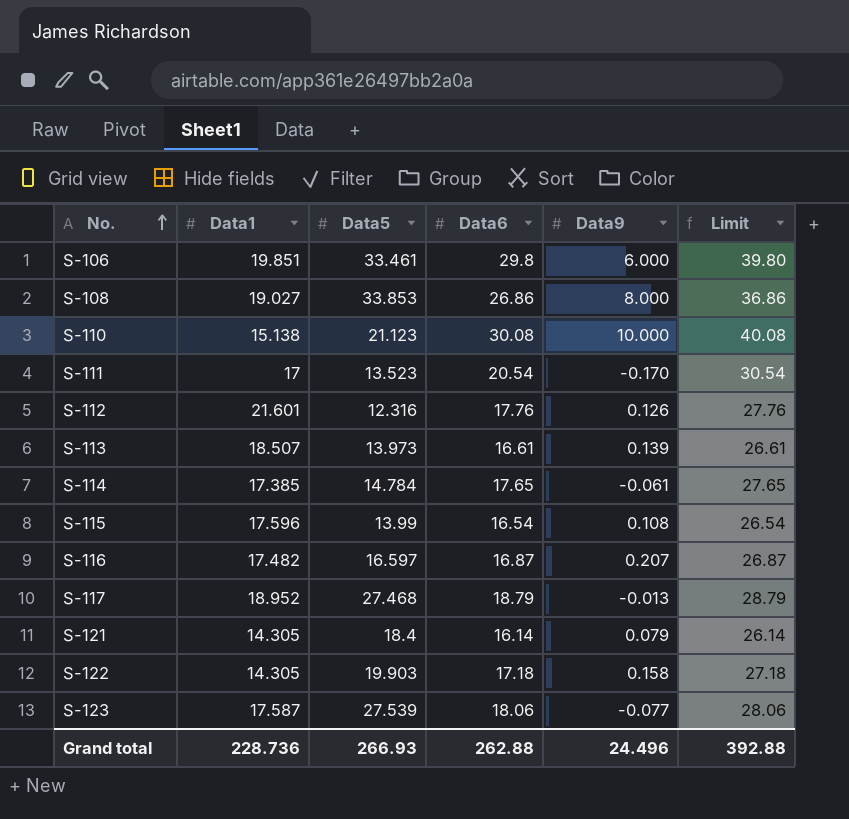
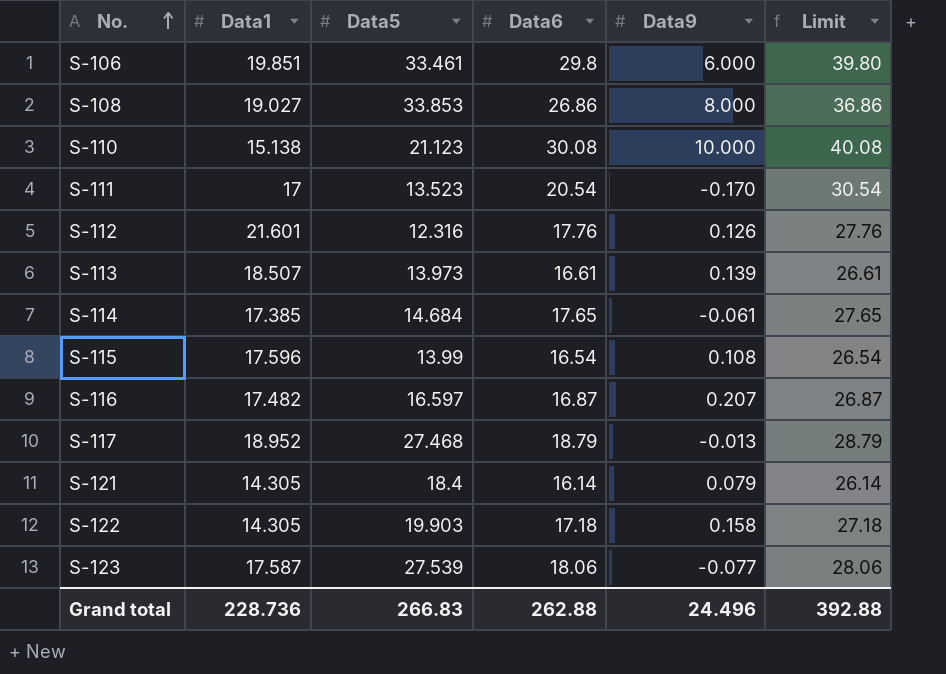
S-114 | Data5: 14.784 -> 14.684
Grand total | Data5: 266.93 -> 266.83

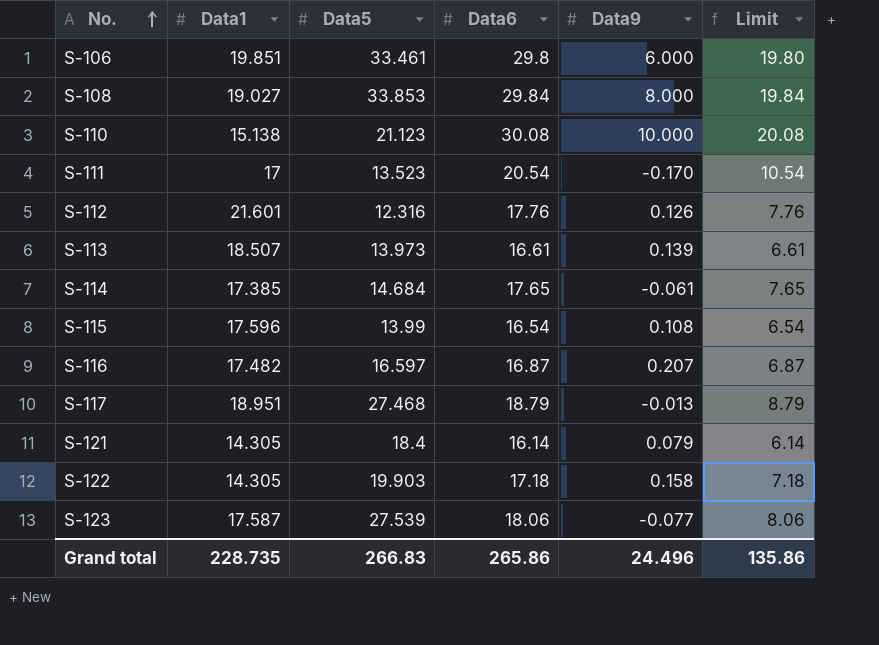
column Limit | formula: [Data6] + 10 -> [Data6] - 10
S-108 | Data6: 26.86 -> 29.84
S-117 | Data1: 18.952 -> 18.951
Grand total | Data1: 228.736 -> 228.735
Grand total | Data6: 262.88 -> 265.86
Grand total | Limit: 392.88 -> 135.86

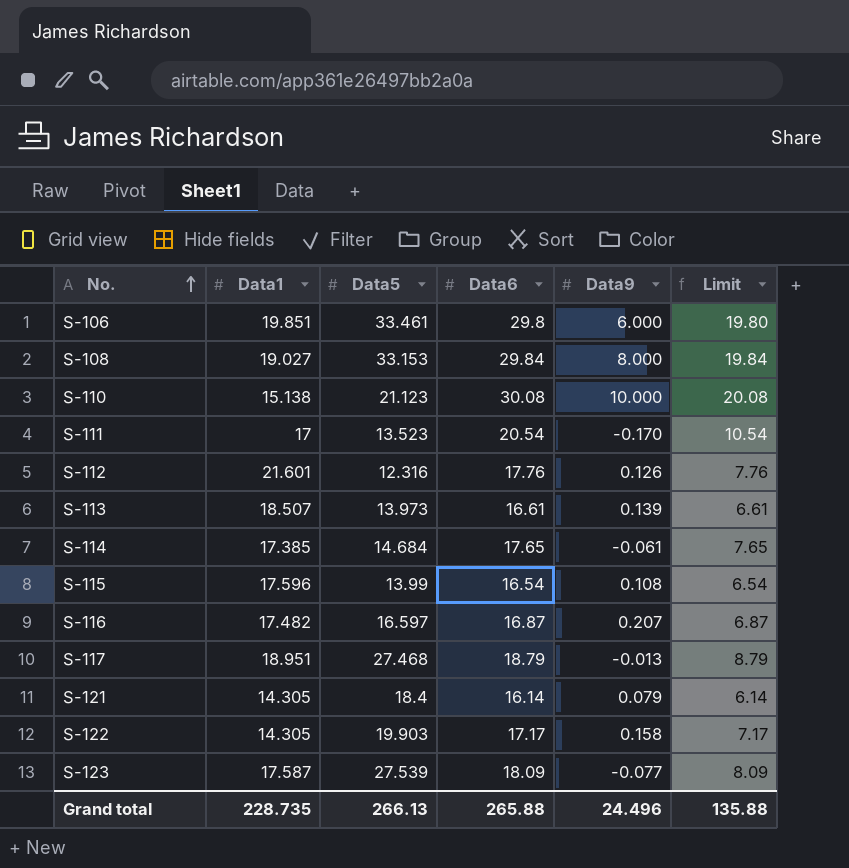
S-108 | Data5: 33.853 -> 33.153
S-122 | Data6: 17.18 -> 17.17
S-122 | Limit: 7.18 -> 7.17
S-123 | Data6: 18.06 -> 18.09
S-123 | Limit: 8.06 -> 8.09
Grand total | Data5: 266.83 -> 266.13
Grand total | Data6: 265.86 -> 265.88
Grand total | Limit: 135.86 -> 135.88

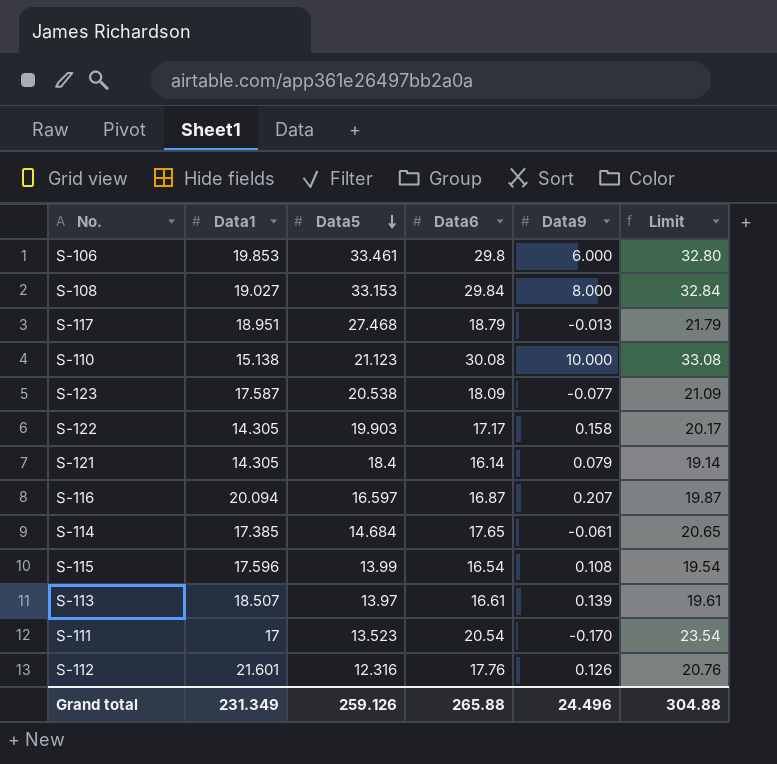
row order: No. ascending -> Data5 descending
column Limit | formula: [Data6] - 10 -> [Data6] + 3
S-106 | Data1: 19.851 -> 19.853
S-123 | Data5: 27.539 -> 20.538
S-116 | Data1: 17.482 -> 20.094
S-113 | Data5: 13.973 -> 13.97
Grand total | Data1: 228.735 -> 231.349
Grand total | Data5: 266.13 -> 259.126
Grand total | Limit: 135.88 -> 304.88

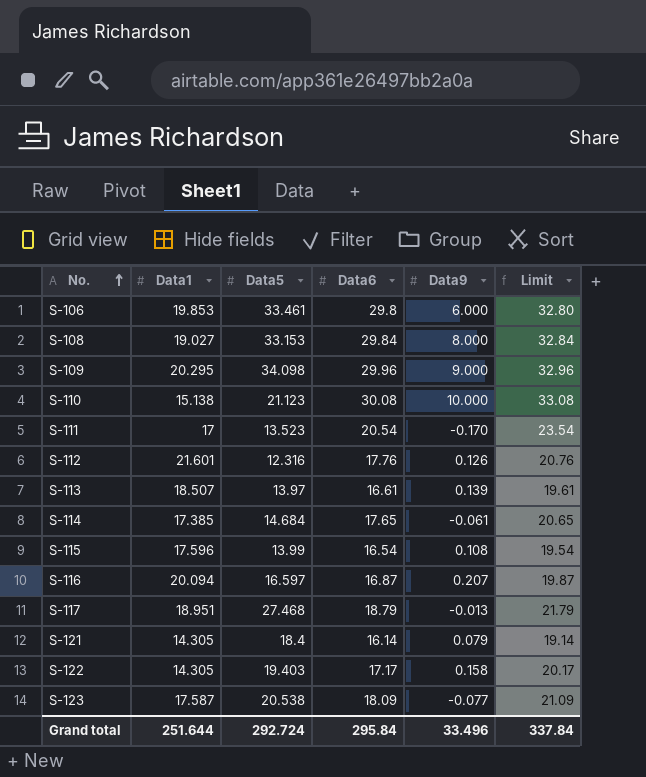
row order: Data5 descending -> No. ascending
row S-109: none -> 20.295 | 34.098 | 29.96 | 9.000 | 32.96
S-122 | Data5: 19.903 -> 19.403
Grand total | Data1: 231.349 -> 251.644
Grand total | Data5: 259.126 -> 292.724
Grand total | Data6: 265.88 -> 295.84
Grand total | Data9: 24.496 -> 33.496
Grand total | Limit: 304.88 -> 337.84

